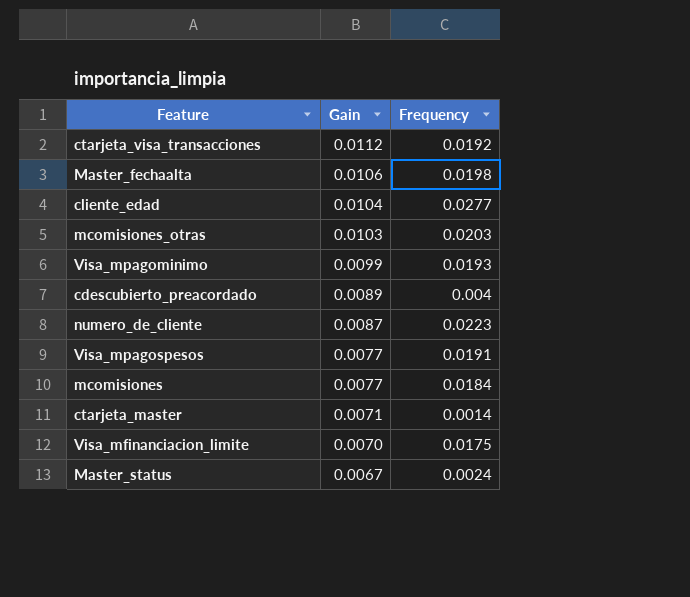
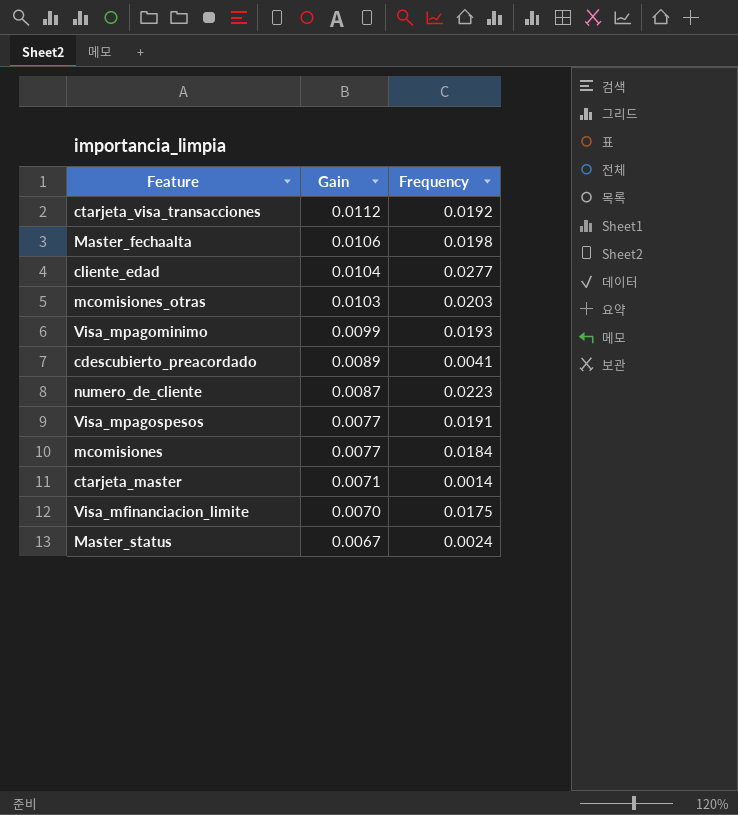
cdescubierto_preacordado | Frequency: 0.004 -> 0.0041

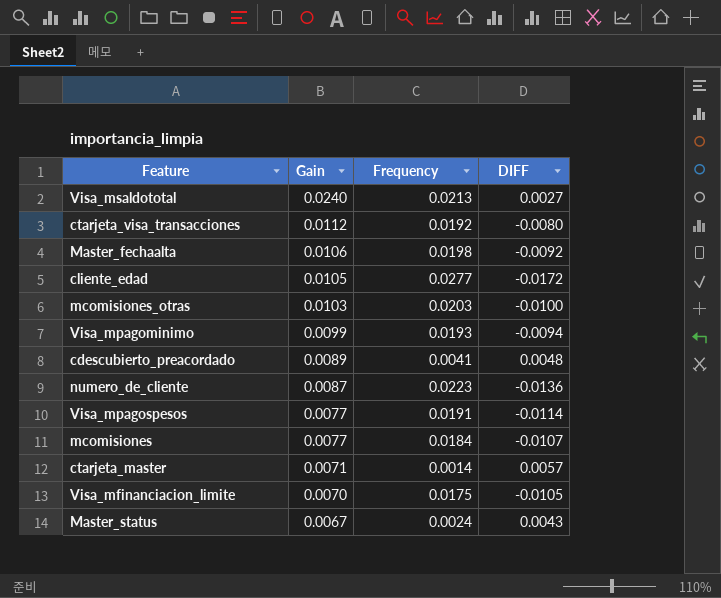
column DIFF | formula: none -> [Gain] - [Frequency]
row Visa_msaldototal: none -> 0.0240 | 0.0213 | 0.0027
cliente_edad | Gain: 0.0104 -> 0.0105

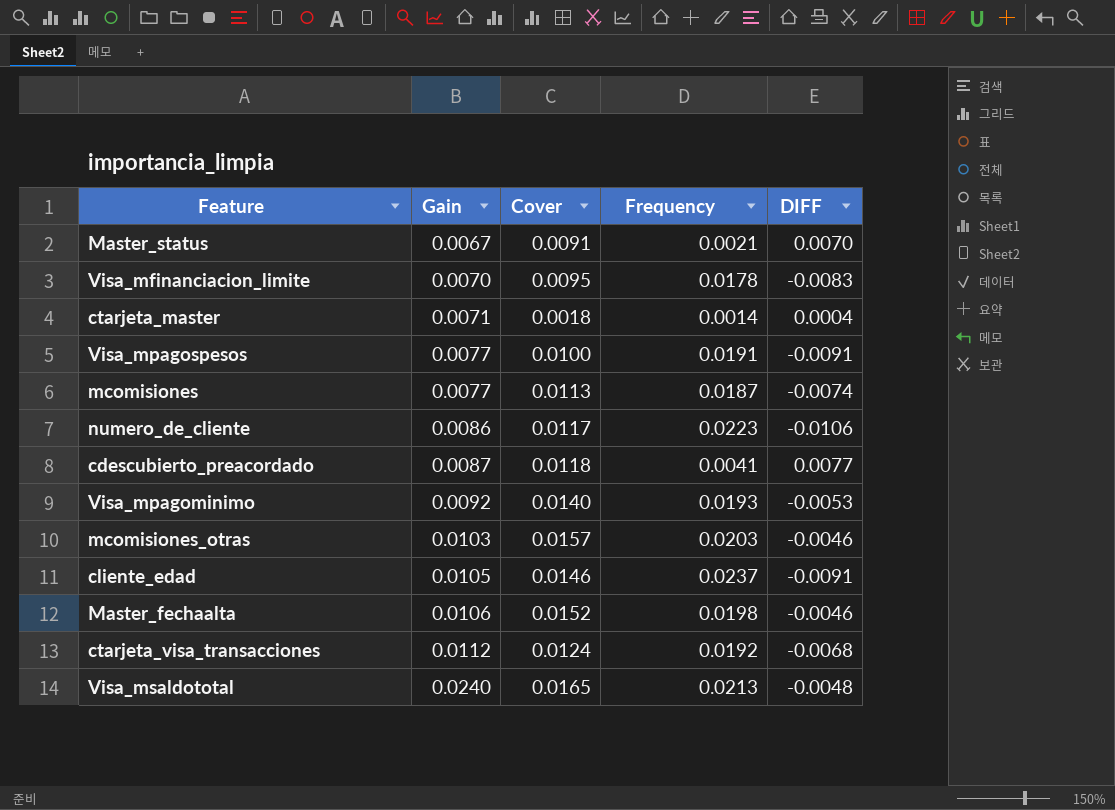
row order: Gain descending -> Gain ascending
column Cover | position: none -> 3
column DIFF | formula: [Gain] - [Frequency] -> [Cover] - [Frequency]
Master_status | Frequency: 0.0024 -> 0.0021
Visa_mfinanciacion_limite | Frequency: 0.0175 -> 0.0178
mcomisiones | Frequency: 0.0184 -> 0.0187
numero_de_cliente | Gain: 0.0087 -> 0.0086
cdescubierto_preacordado | Gain: 0.0089 -> 0.0087
Visa_mpagominimo | Gain: 0.0099 -> 0.0092
cliente_edad | Frequency: 0.0277 -> 0.0237

